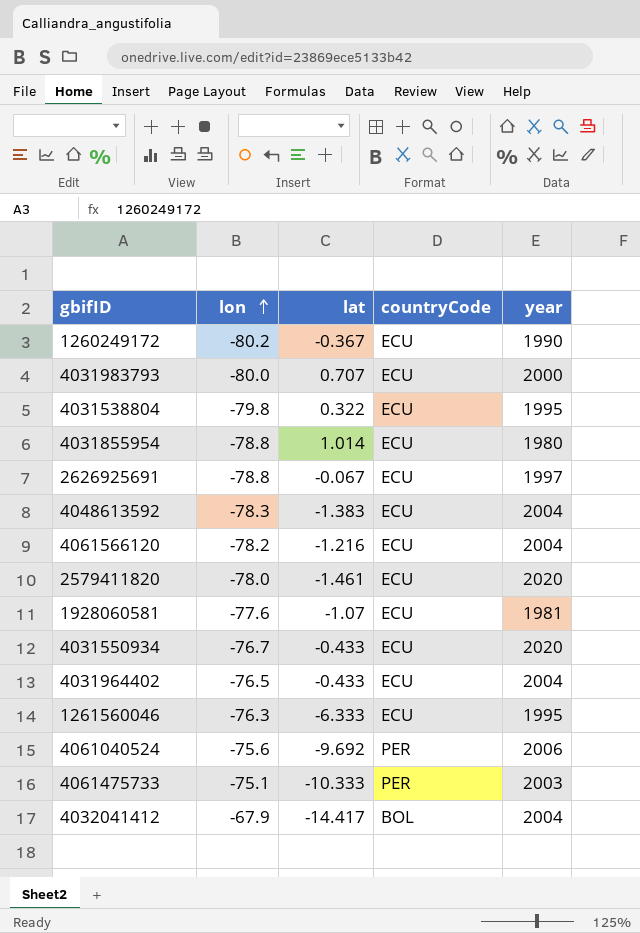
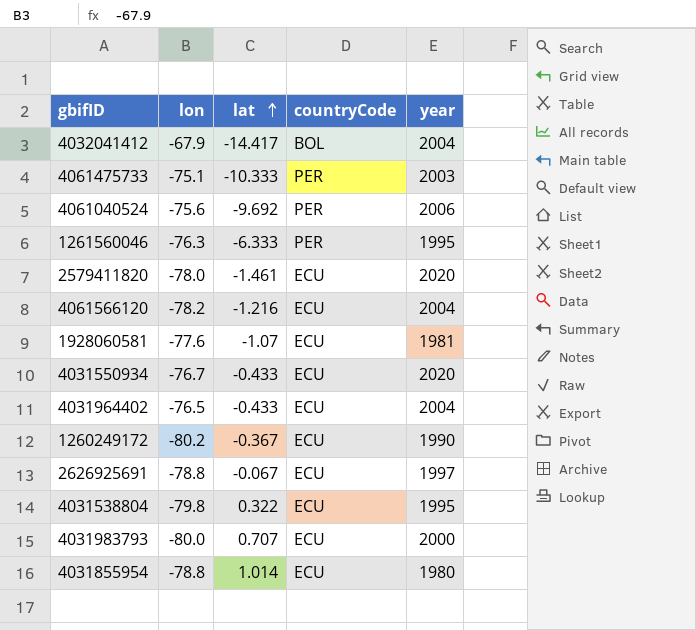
row order: lon ascending -> lat ascending
row 4048613592: -78.3 | -1.383 | ECU | 2004 -> none
1261560046 | countryCode: ECU -> PER

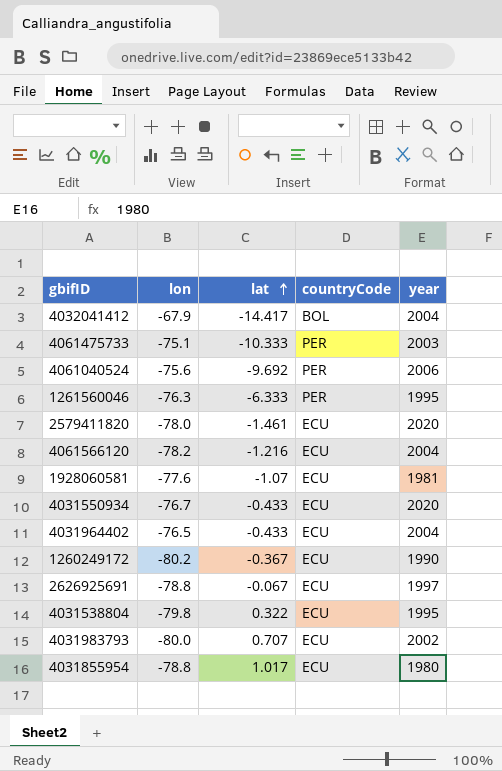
4031983793 | year: 2000 -> 2002
4031855954 | lat: 1.014 -> 1.017

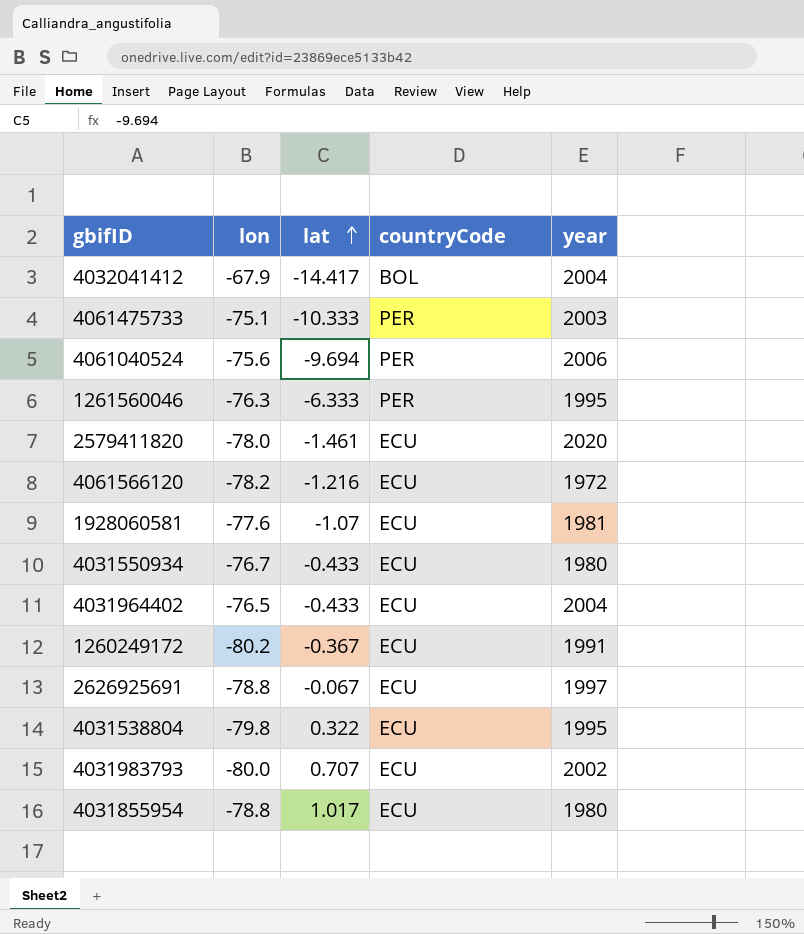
4061040524 | lat: -9.692 -> -9.694
4061566120 | year: 2004 -> 1972
4031550934 | year: 2020 -> 1980
1260249172 | year: 1990 -> 1991

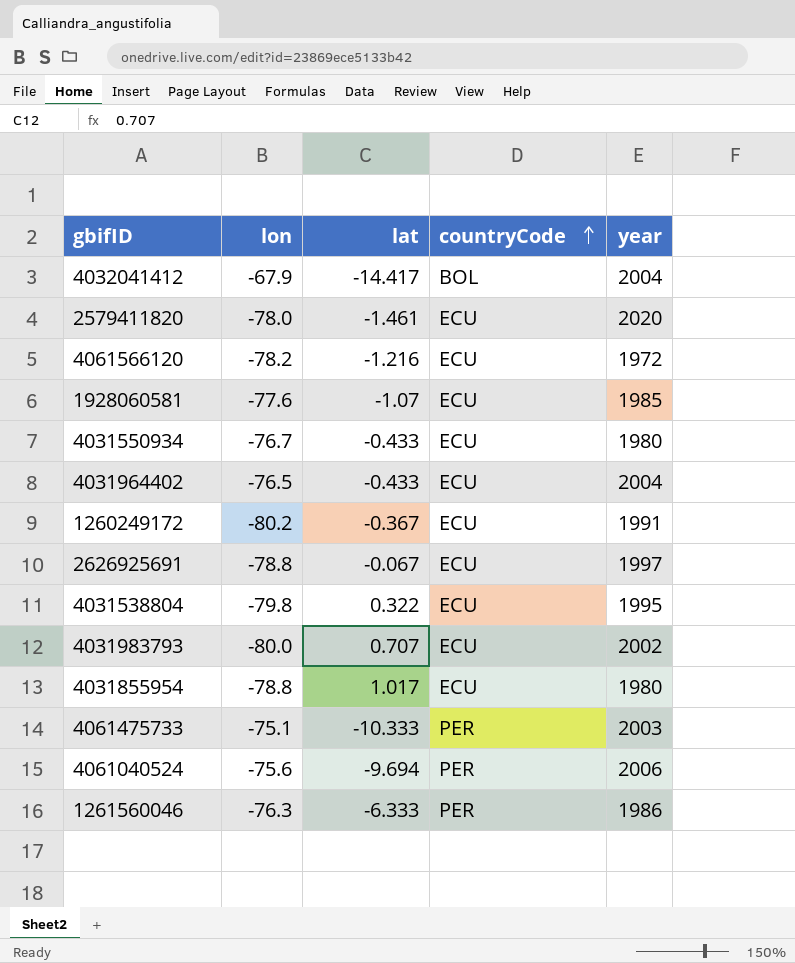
row order: lat ascending -> countryCode ascending
1928060581 | year: 1981 -> 1985
1261560046 | year: 1995 -> 1986

